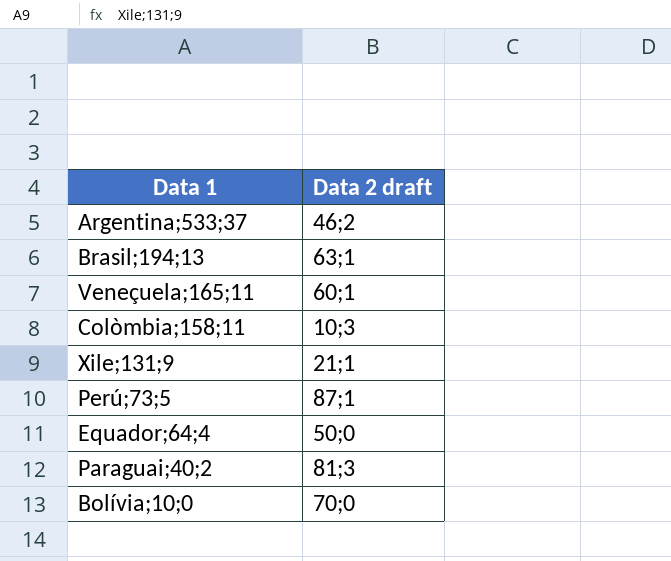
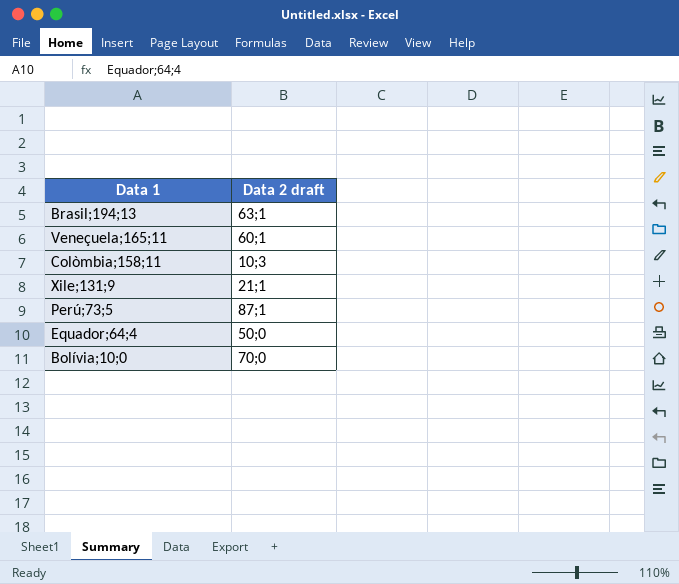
row Argentina;533;37: 46;2 -> none
row Paraguai;40;2: 81;3 -> none

